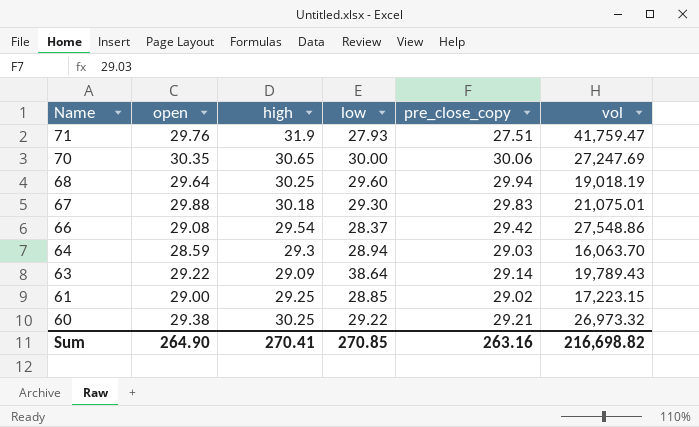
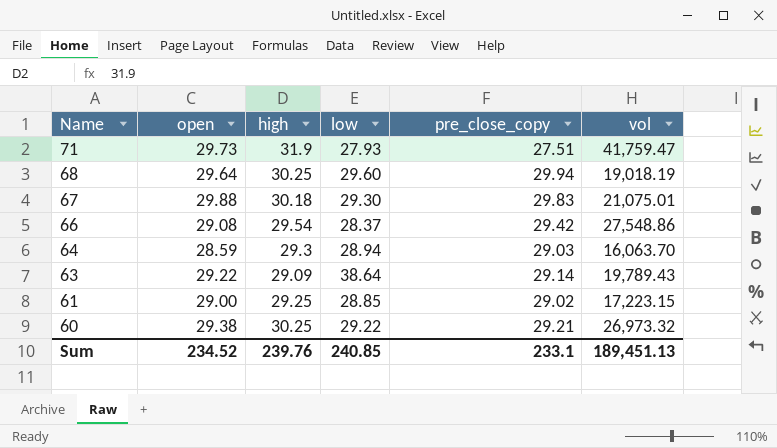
row 70: 30.35 | 30.65 | 30.00 | 30.06 | 27,247.69 -> none
71 | open: 29.76 -> 29.73
Sum | open: 264.90 -> 234.52
Sum | high: 270.41 -> 239.76
Sum | low: 270.85 -> 240.85
Sum | pre_close_copy: 263.16 -> 233.1
Sum | vol: 216,698.82 -> 189,451.13

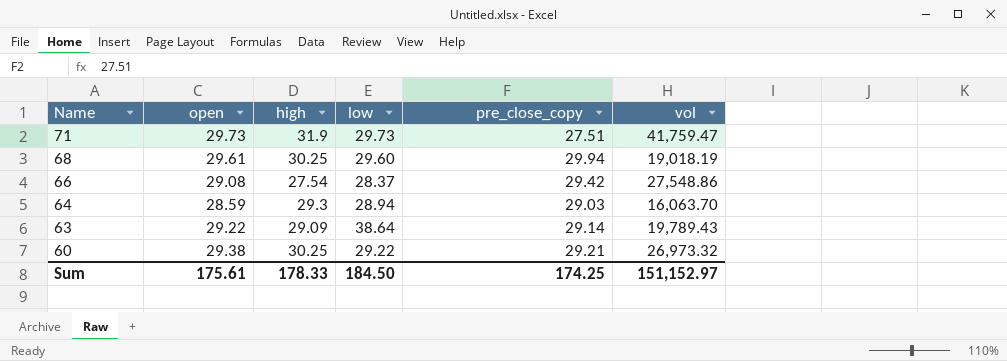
row 67: 29.88 | 30.18 | 29.30 | 29.83 | 21,075.01 -> none
row 61: 29.00 | 29.25 | 28.85 | 29.02 | 17,223.15 -> none
71 | low: 27.93 -> 29.73
68 | open: 29.64 -> 29.61
66 | high: 29.54 -> 27.54
Sum | open: 234.52 -> 175.61
Sum | high: 239.76 -> 178.33
Sum | low: 240.85 -> 184.50
Sum | pre_close_copy: 233.1 -> 174.25
Sum | vol: 189,451.13 -> 151,152.97

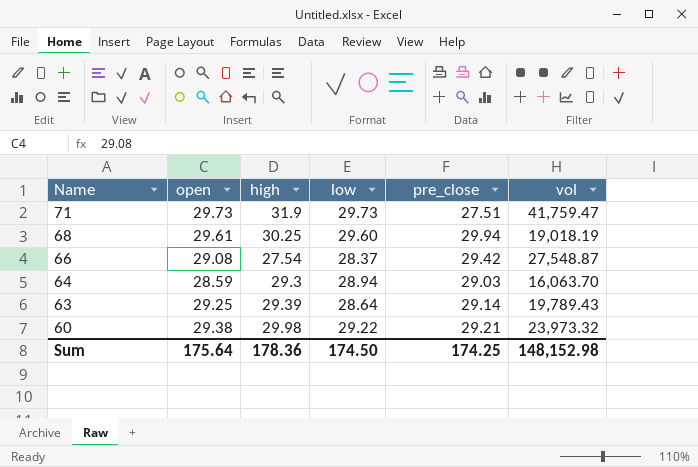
column name: pre_close_copy -> pre_close
66 | vol: 27,548.86 -> 27,548.87
63 | open: 29.22 -> 29.25
63 | high: 29.09 -> 29.39
63 | low: 38.64 -> 28.64
60 | high: 30.25 -> 29.98
60 | vol: 26,973.32 -> 23,973.32
Sum | open: 175.61 -> 175.64
Sum | high: 178.33 -> 178.36
Sum | low: 184.50 -> 174.50
Sum | vol: 151,152.97 -> 148,152.98

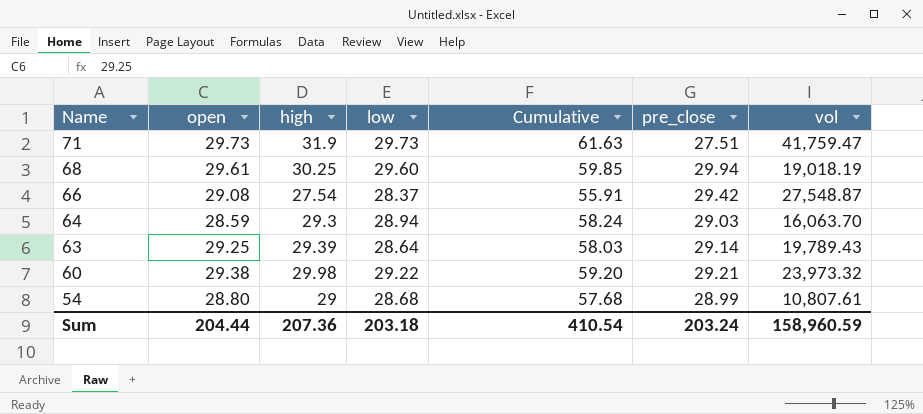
column Cumulative | formula: none -> [high] + [low]
row 54: none -> 28.80 | 29 | 28.68 | 57.68 | 28.99 | 10,807.61
Sum | open: 175.64 -> 204.44
Sum | high: 178.36 -> 207.36
Sum | low: 174.50 -> 203.18
Sum | pre_close: 174.25 -> 203.24
Sum | vol: 148,152.98 -> 158,960.59

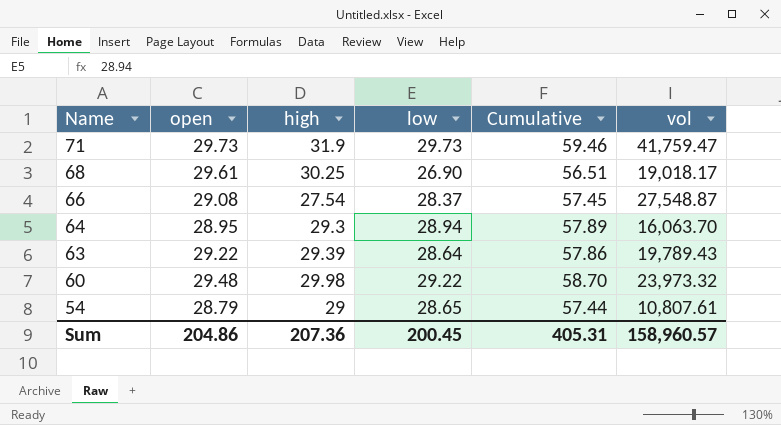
column pre_close | position: 6 -> none
column Cumulative | formula: [high] + [low] -> [open] + [low]
68 | low: 29.60 -> 26.90
68 | vol: 19,018.19 -> 19,018.17
64 | open: 28.59 -> 28.95
63 | open: 29.25 -> 29.22
60 | open: 29.38 -> 29.48
54 | open: 28.80 -> 28.79
54 | low: 28.68 -> 28.65
Sum | open: 204.44 -> 204.86
Sum | low: 203.18 -> 200.45
Sum | Cumulative: 410.54 -> 405.31
Sum | vol: 158,960.59 -> 158,960.57

